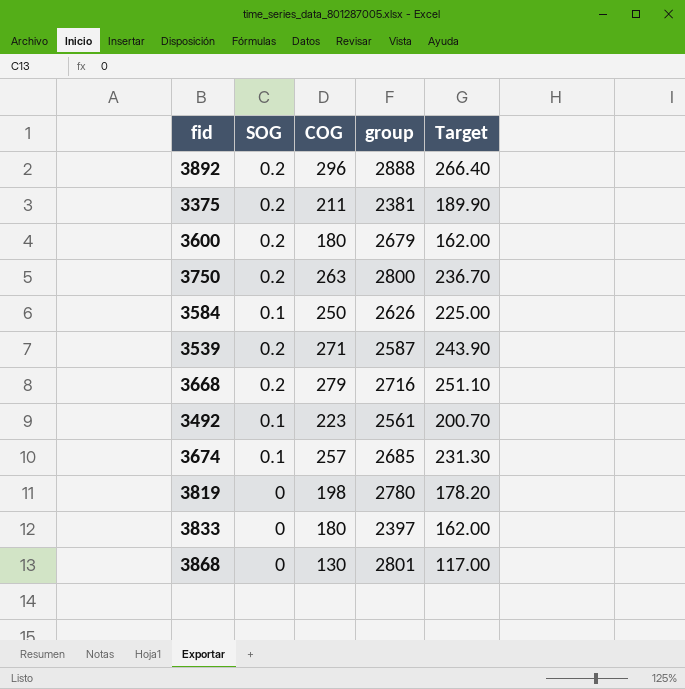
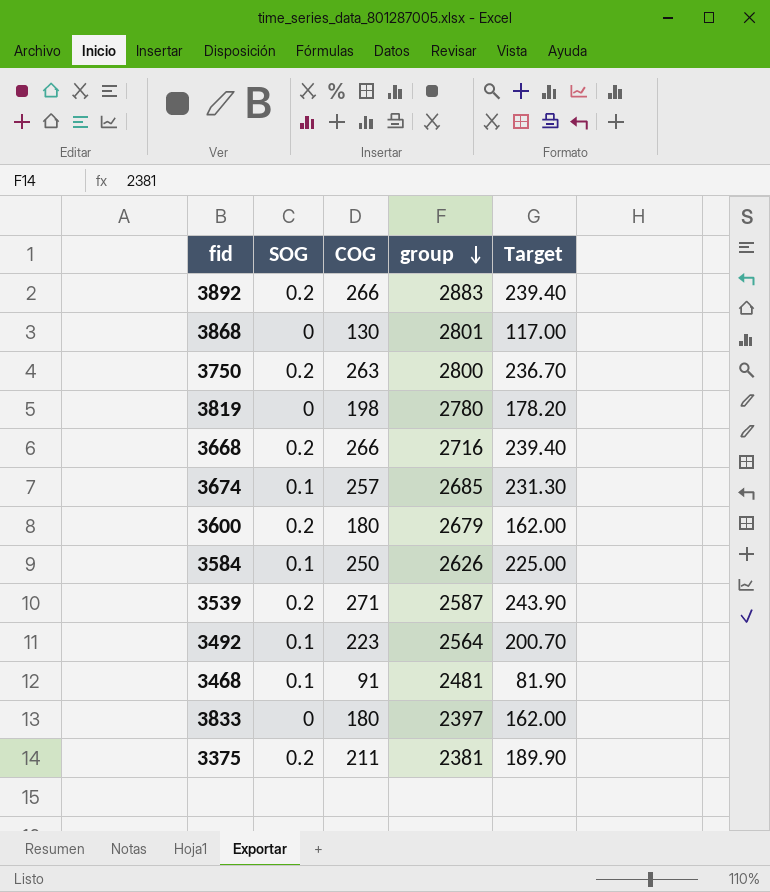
row order: none -> group descending
3892 | COG: 296 -> 266
3892 | group: 2888 -> 2883
3892 | Target: 266.40 -> 239.40
3668 | COG: 279 -> 266
3668 | Target: 251.10 -> 239.40
3492 | group: 2561 -> 2564
row 3468: none -> 0.1 | 91 | 2481 | 81.90

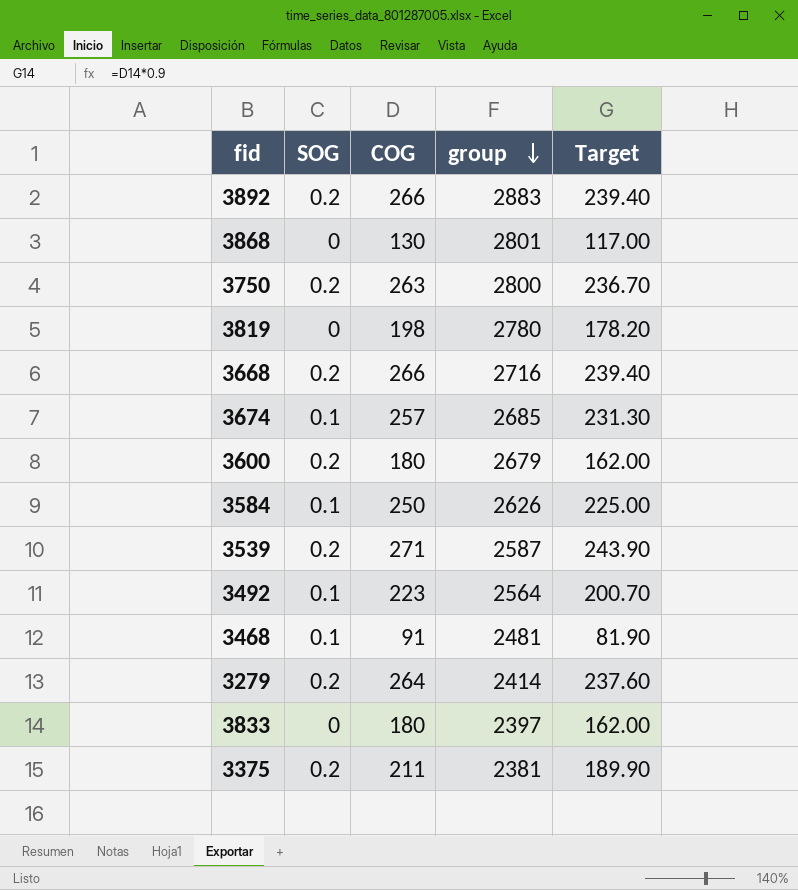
row 3279: none -> 0.2 | 264 | 2414 | 237.60

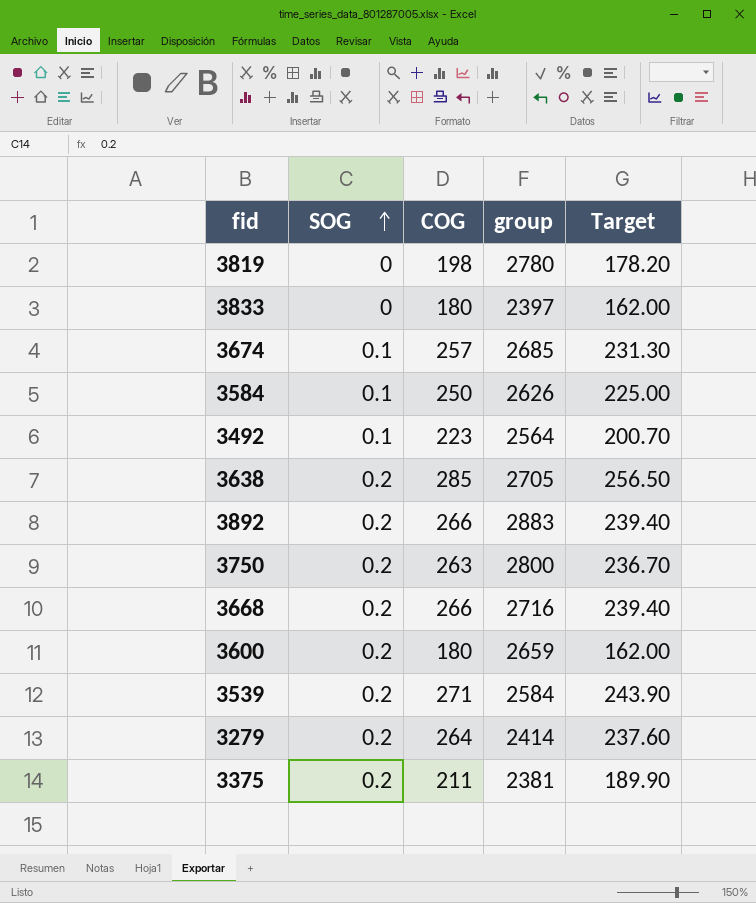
row order: group descending -> SOG ascending
row 3868: 0 | 130 | 2801 | 117.00 -> none
row 3468: 0.1 | 91 | 2481 | 81.90 -> none
row 3638: none -> 0.2 | 285 | 2705 | 256.50
3600 | group: 2679 -> 2659
3539 | group: 2587 -> 2584

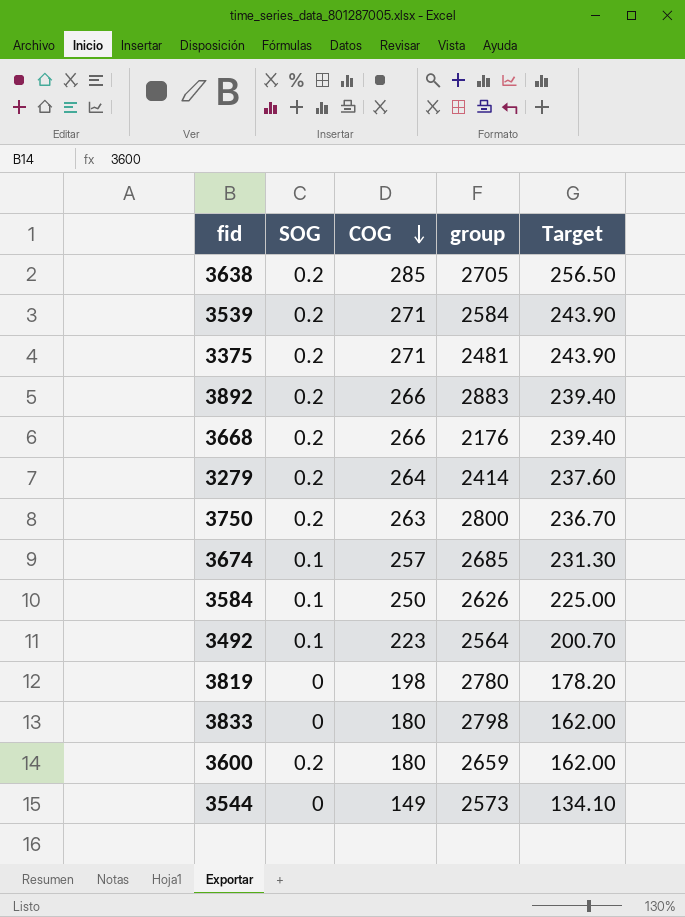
row order: SOG ascending -> COG descending
3375 | COG: 211 -> 271
3375 | group: 2381 -> 2481
3375 | Target: 189.90 -> 243.90
3668 | group: 2716 -> 2176
3833 | group: 2397 -> 2798
row 3544: none -> 0 | 149 | 2573 | 134.10

